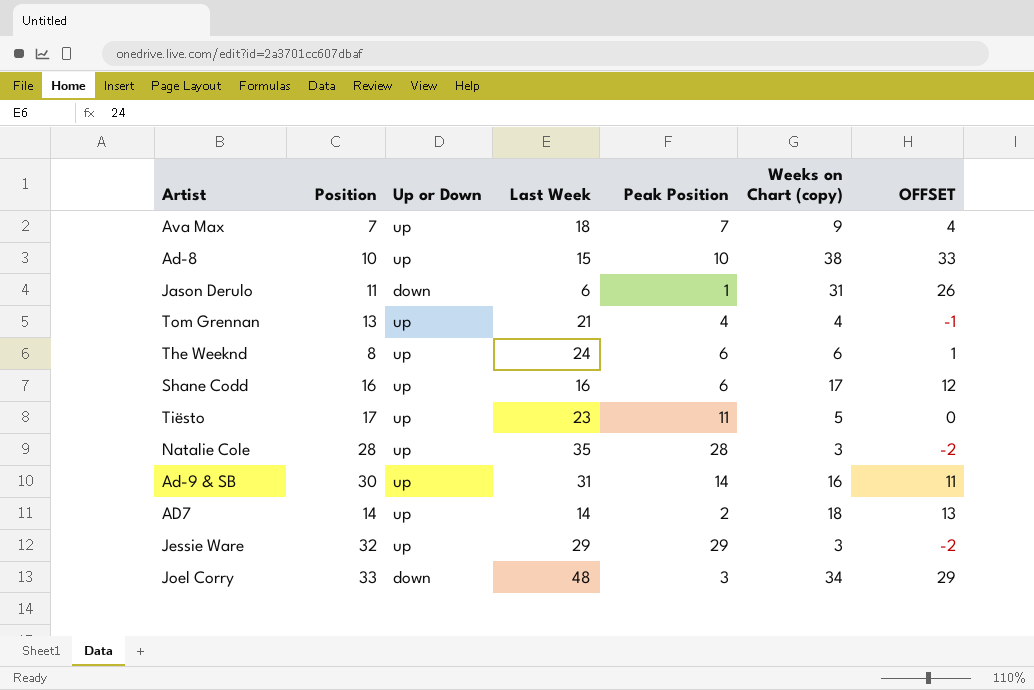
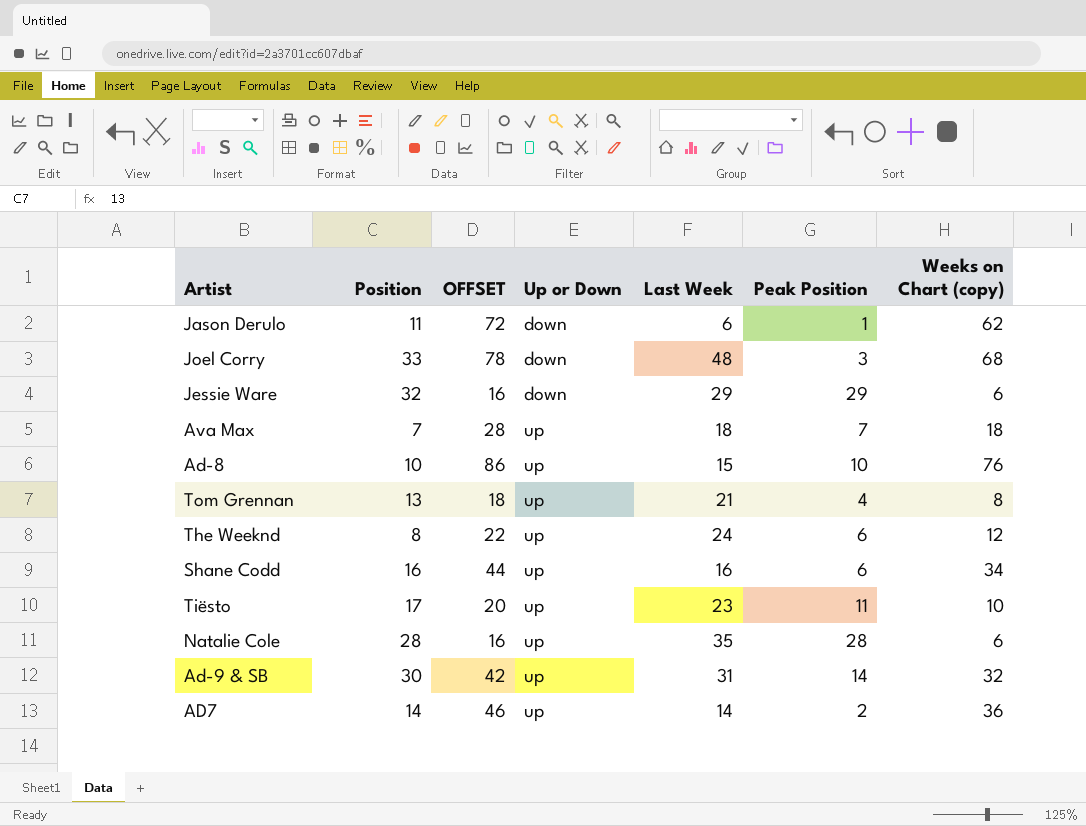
row order: none -> Up or Down ascending
column OFFSET | formula: [Weeks on Chart (copy)] - 5 -> [Weeks on Chart (copy)] + 10
column OFFSET | position: 7 -> 3
Jason Derulo | Weeks on Chart (copy): 31 -> 62
Joel Corry | Weeks on Chart (copy): 34 -> 68
Jessie Ware | Up or Down: up -> down
Jessie Ware | Weeks on Chart (copy): 3 -> 6
Ava Max | Weeks on Chart (copy): 9 -> 18
Ad-8 | Weeks on Chart (copy): 38 -> 76
Tom Grennan | Weeks on Chart (copy): 4 -> 8
The Weeknd | Weeks on Chart (copy): 6 -> 12
Shane Codd | Weeks on Chart (copy): 17 -> 34
Tiësto | Weeks on Chart (copy): 5 -> 10
Natalie Cole | Weeks on Chart (copy): 3 -> 6
Ad-9 & SB | Weeks on Chart (copy): 16 -> 32
AD7 | Weeks on Chart (copy): 18 -> 36

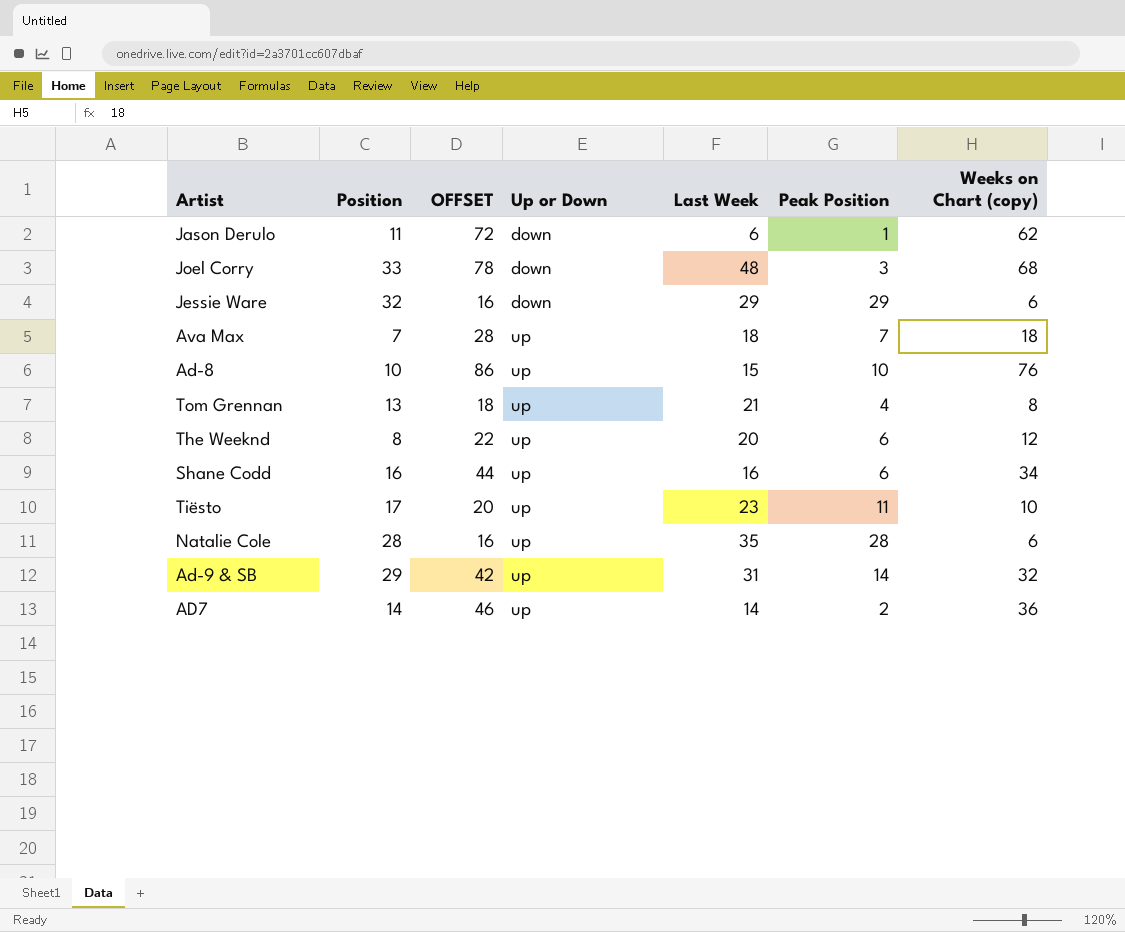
The Weeknd | Last Week: 24 -> 20
Ad-9 & SB | Position: 30 -> 29

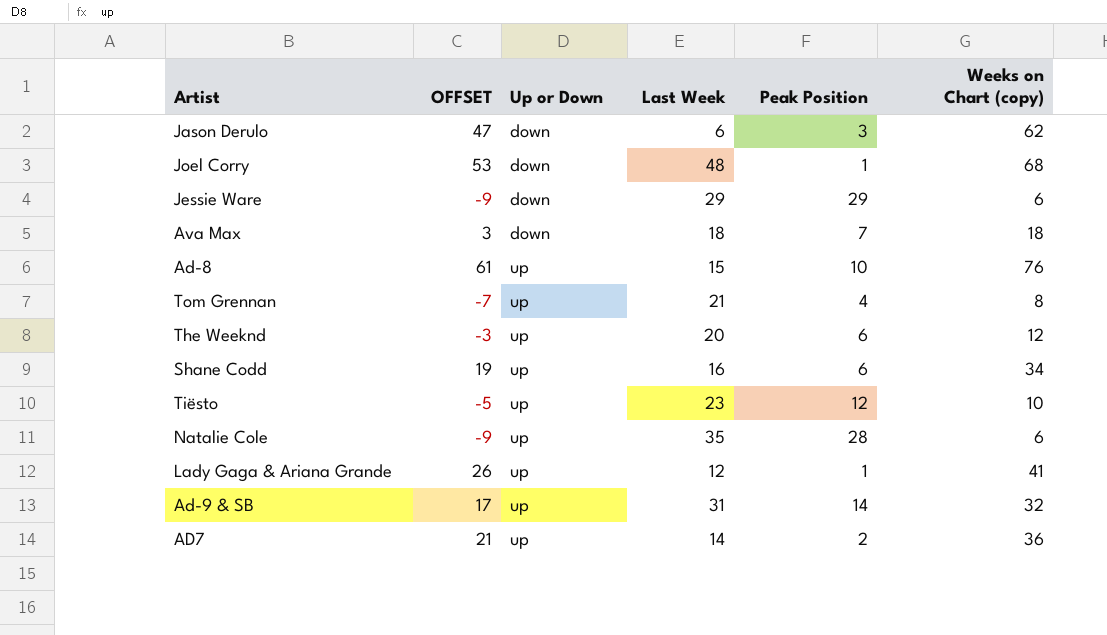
column Position | position: 2 -> none
column OFFSET | formula: [Weeks on Chart (copy)] + 10 -> [Weeks on Chart (copy)] - 15
Jason Derulo | Peak Position: 1 -> 3
Joel Corry | Peak Position: 3 -> 1
Ava Max | Up or Down: up -> down
Tiësto | Peak Position: 11 -> 12
row Lady Gaga & Ariana Grande: none -> 26 | up | 12 | 1 | 41

